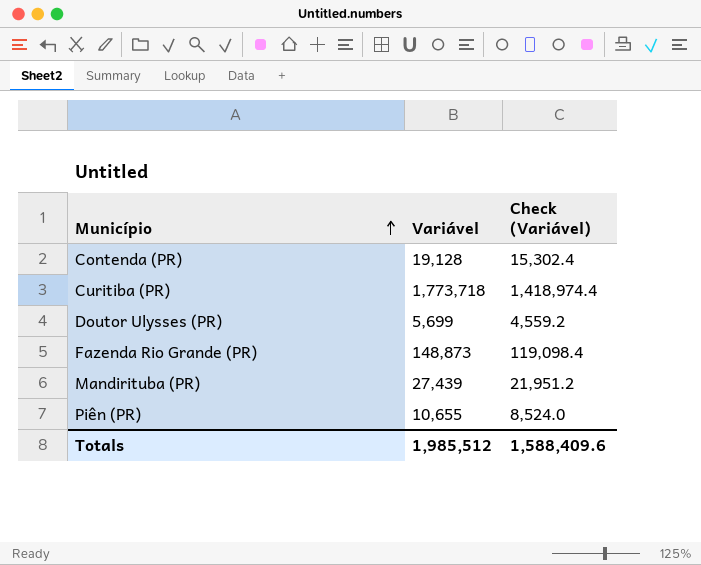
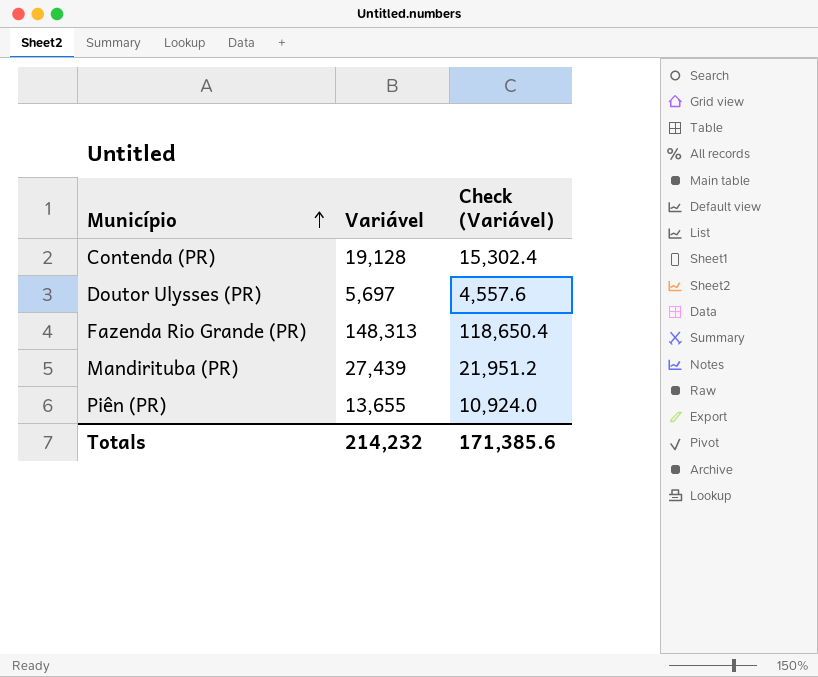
row Curitiba (PR): 1,773,718 | 1,418,974.4 -> none
Doutor Ulysses (PR) | Variável: 5,699 -> 5,697
Doutor Ulysses (PR) | Check (Variável): 4,559.2 -> 4,557.6
Fazenda Rio Grande (PR) | Variável: 148,873 -> 148,313
Fazenda Rio Grande (PR) | Check (Variável): 119,098.4 -> 118,650.4
Piên (PR) | Variável: 10,655 -> 13,655
Piên (PR) | Check (Variável): 8,524.0 -> 10,924.0
Totals | Variável: 1,985,512 -> 214,232
Totals | Check (Variável): 1,588,409.6 -> 171,385.6

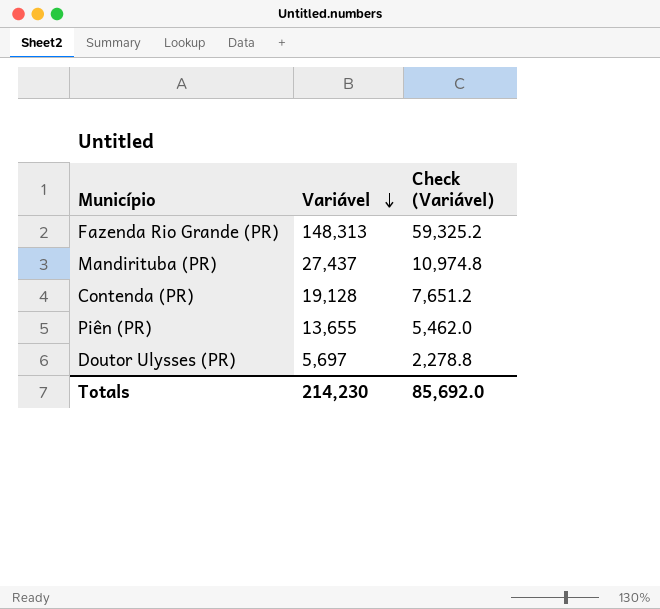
row order: Município ascending -> Variável descending
column Check (Variável) | formula: [Variável] * 0.8 -> [Variável] * 0.4
Mandirituba (PR) | Variável: 27,439 -> 27,437
Totals | Variável: 214,232 -> 214,230
Totals | Check (Variável): 171,385.6 -> 85,692.0

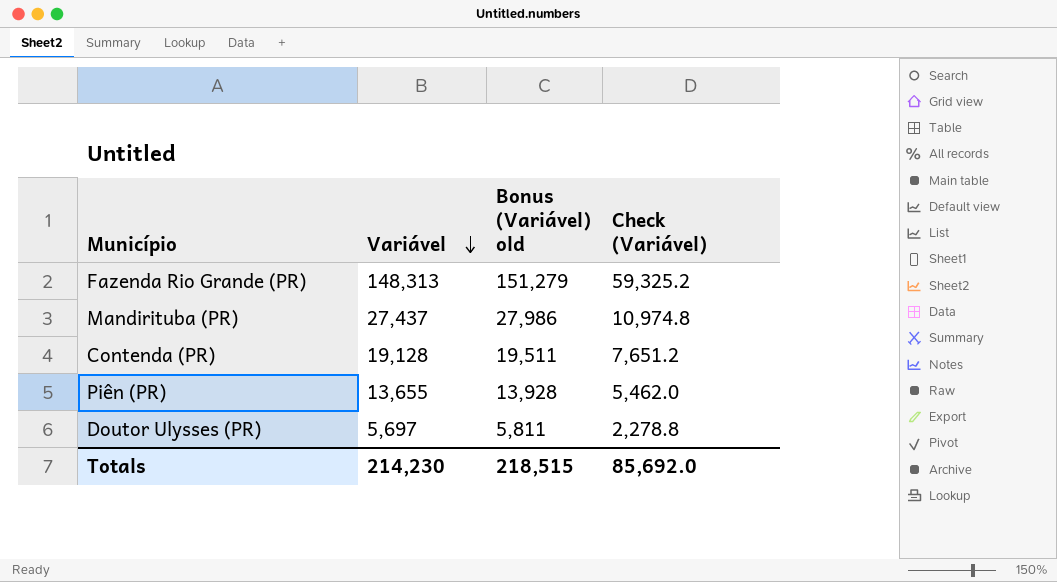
column Bonus (Variável) old | formula: none -> [Variável] * 1.02

